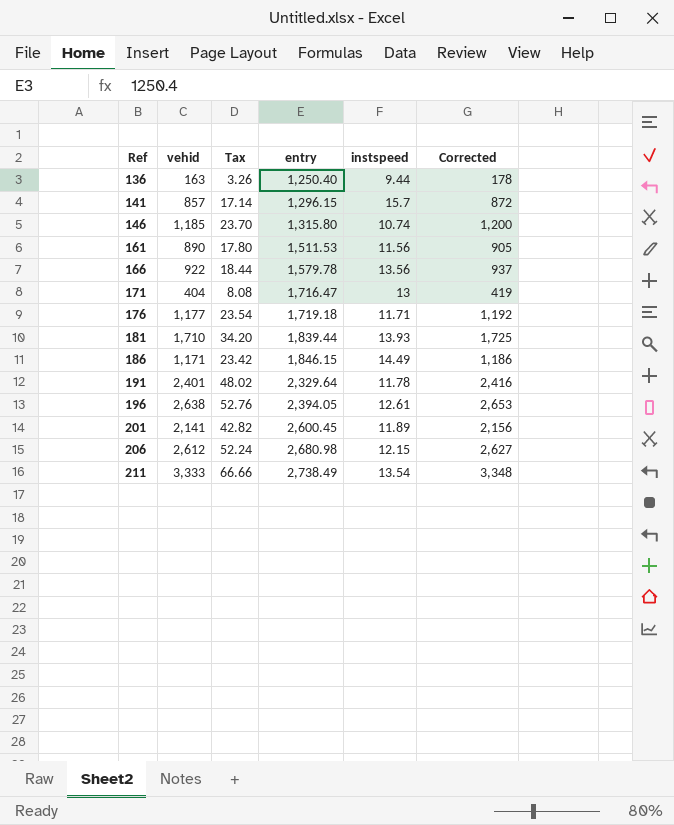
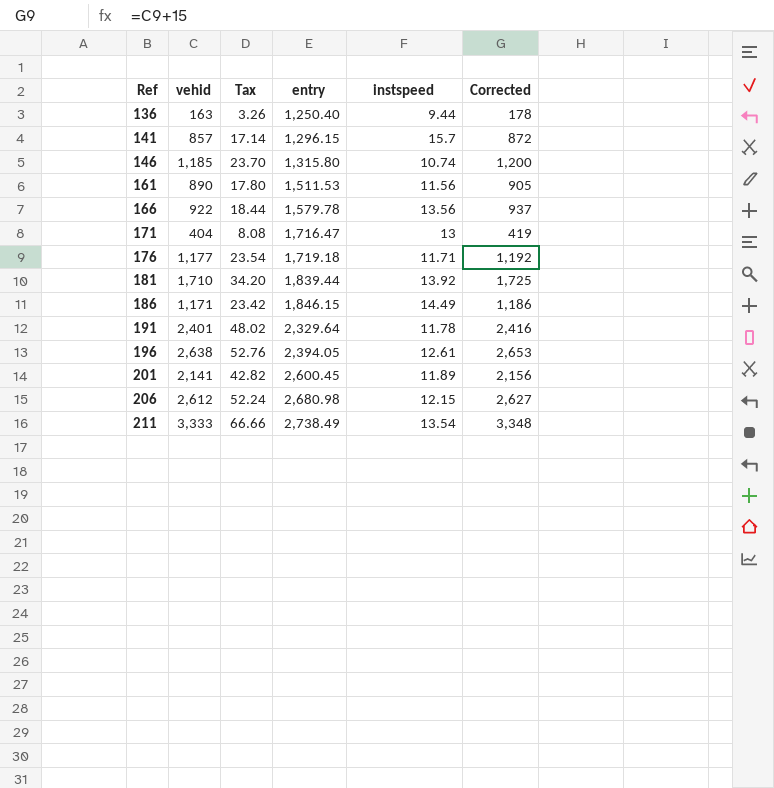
181 | instspeed: 13.93 -> 13.92

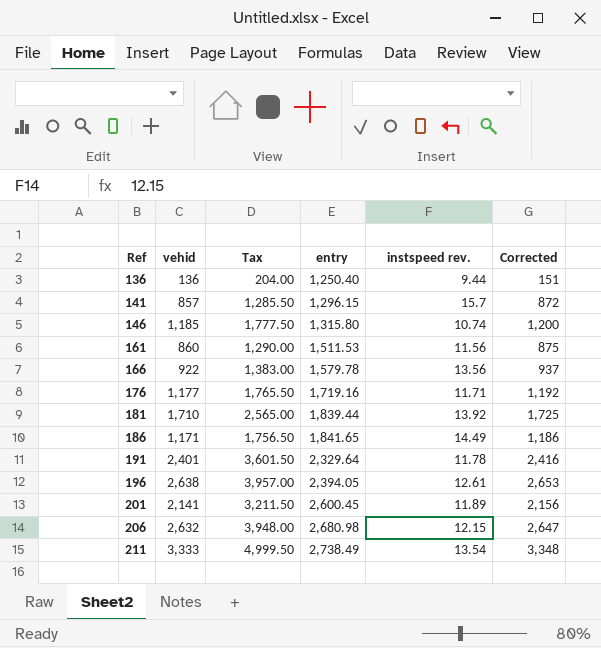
column Tax | formula: [vehid] * 0.02 -> [vehid] * 1.5
column name: instspeed -> instspeed rev.
row 171: 404 | 8.08 | 1,716.47 | 13 | 419 -> none
136 | vehid: 163 -> 136
136 | Corrected: 178 -> 151
161 | vehid: 890 -> 860
161 | Corrected: 905 -> 875
176 | entry: 1,719.18 -> 1,719.16
186 | entry: 1,846.15 -> 1,841.65
206 | vehid: 2,612 -> 2,632
206 | Corrected: 2,627 -> 2,647

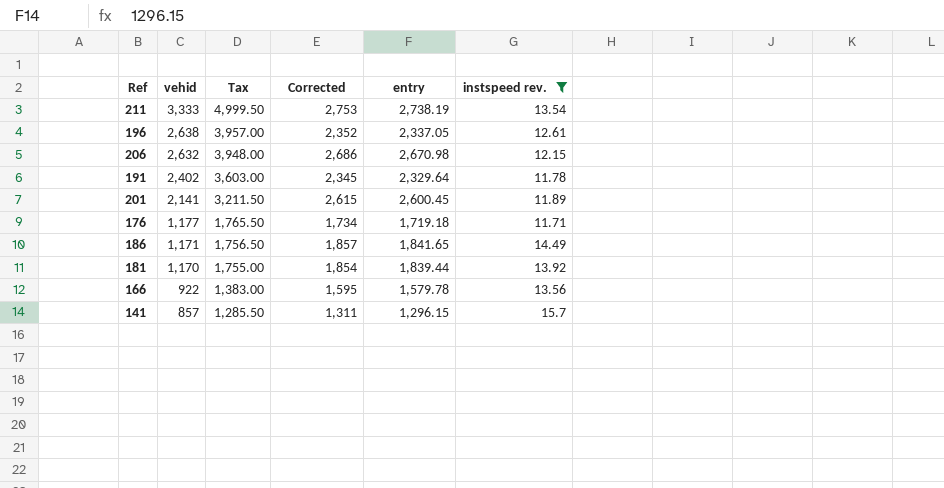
filter: none -> instspeed rev. >= 11.71
row order: Ref ascending -> vehid descending
column Corrected | formula: [vehid] + 15 -> [entry] + 15
column Corrected | position: 6 -> 4
211 | entry: 2,738.49 -> 2,738.19
196 | entry: 2,394.05 -> 2,337.05
206 | entry: 2,680.98 -> 2,670.98
191 | vehid: 2,401 -> 2,402
191 | Tax: 3,601.50 -> 3,603.00
176 | entry: 1,719.16 -> 1,719.18
181 | vehid: 1,710 -> 1,170
181 | Tax: 2,565.00 -> 1,755.00

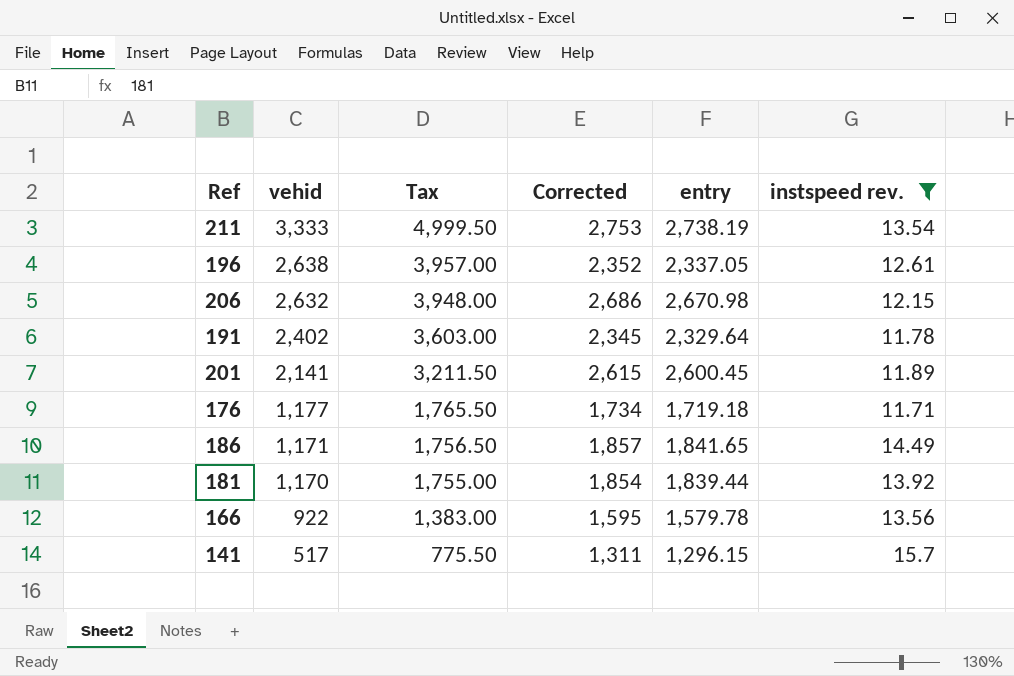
141 | vehid: 857 -> 517
141 | Tax: 1,285.50 -> 775.50

